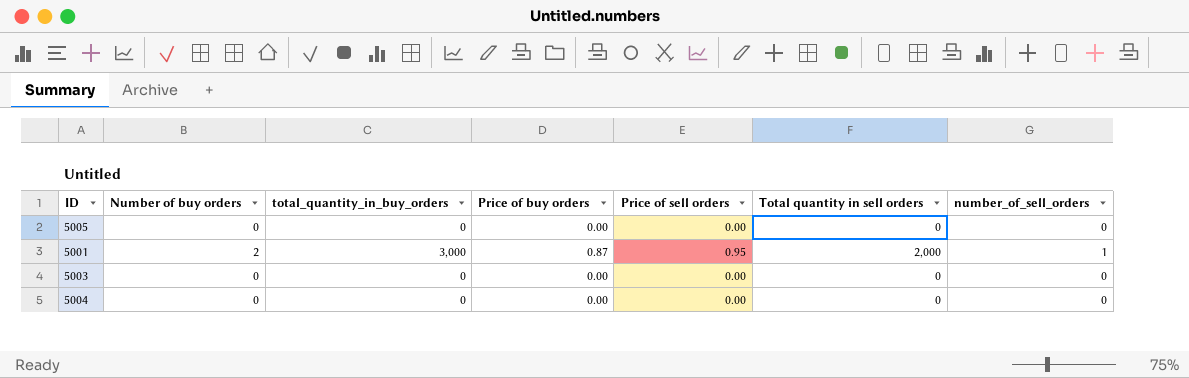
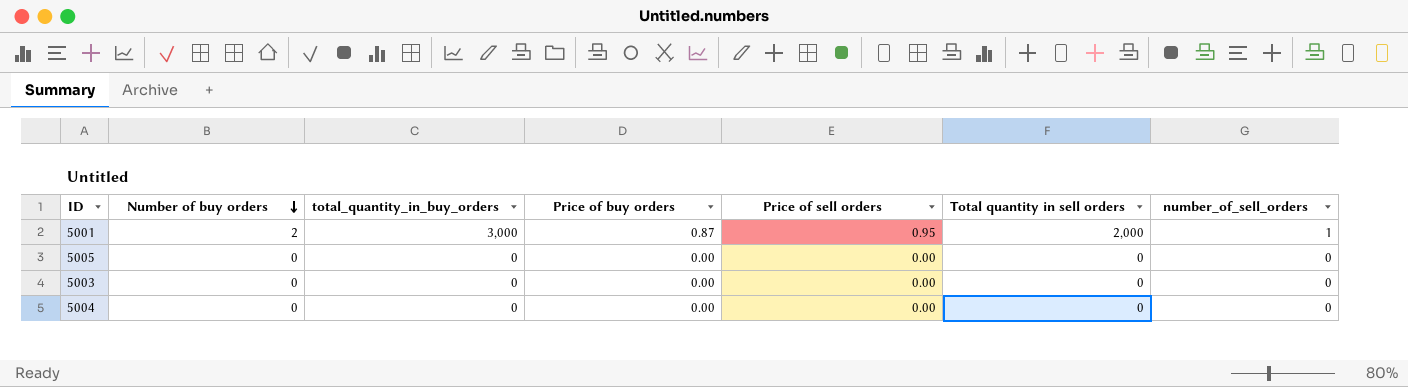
row order: none -> Number of buy orders descending

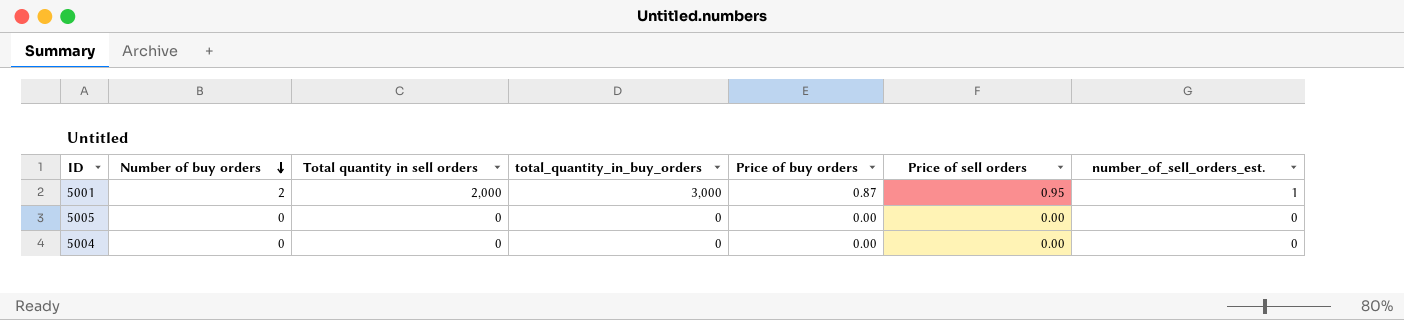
column Total quantity in sell orders | position: 6 -> 3
column name: number_of_sell_orders -> number_of_sell_orders_est.
row 5003: 0 | 0 | 0.00 | 0.00 | 0 | 0 -> none

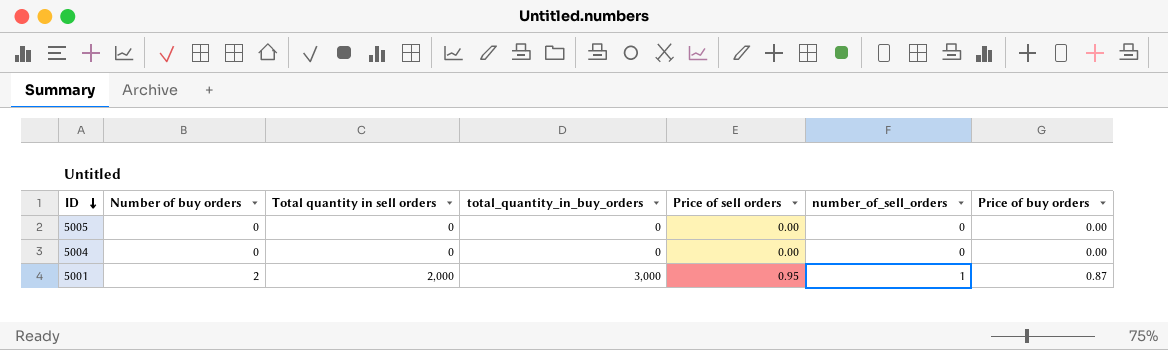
row order: Number of buy orders descending -> ID descending
column name: number_of_sell_orders_est. -> number_of_sell_orders
column Price of buy orders | position: 5 -> 7

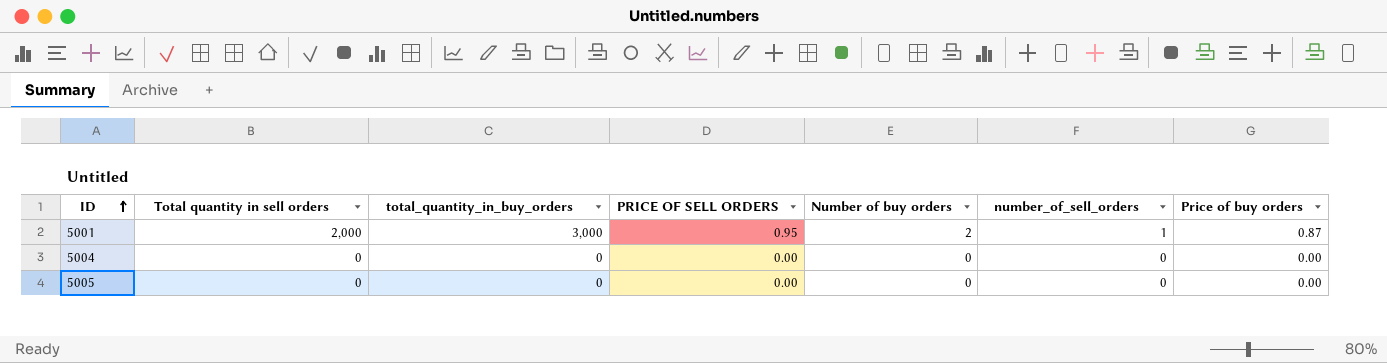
row order: ID descending -> ID ascending
column name: Price of sell orders -> PRICE OF SELL ORDERS
column Number of buy orders | position: 2 -> 5

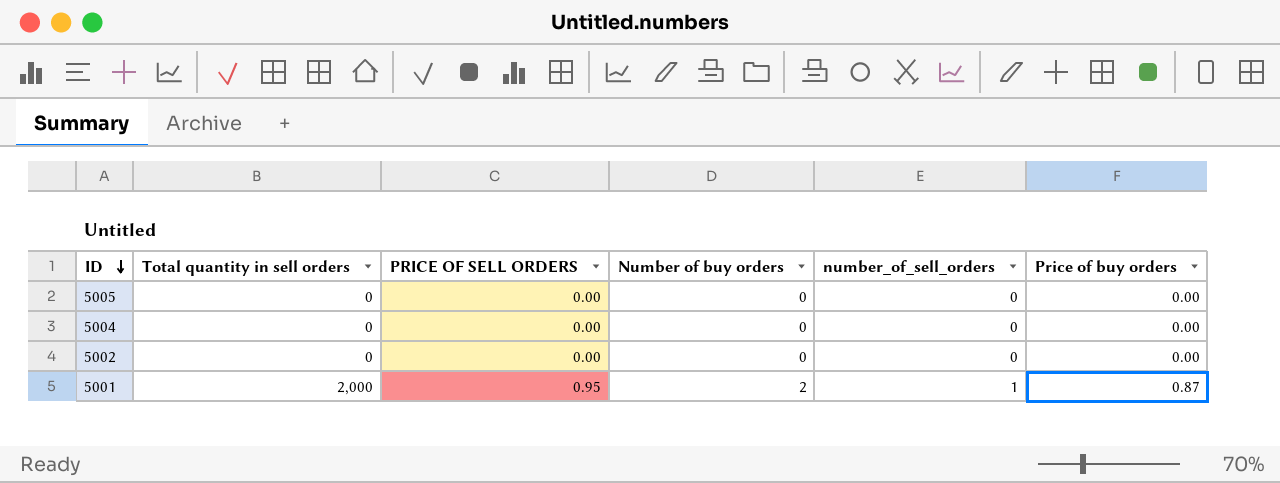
row order: ID ascending -> ID descending
column total_quantity_in_buy_orders | position: 3 -> none
row 5002: none -> 0 | 0.00 | 0 | 0 | 0.00

